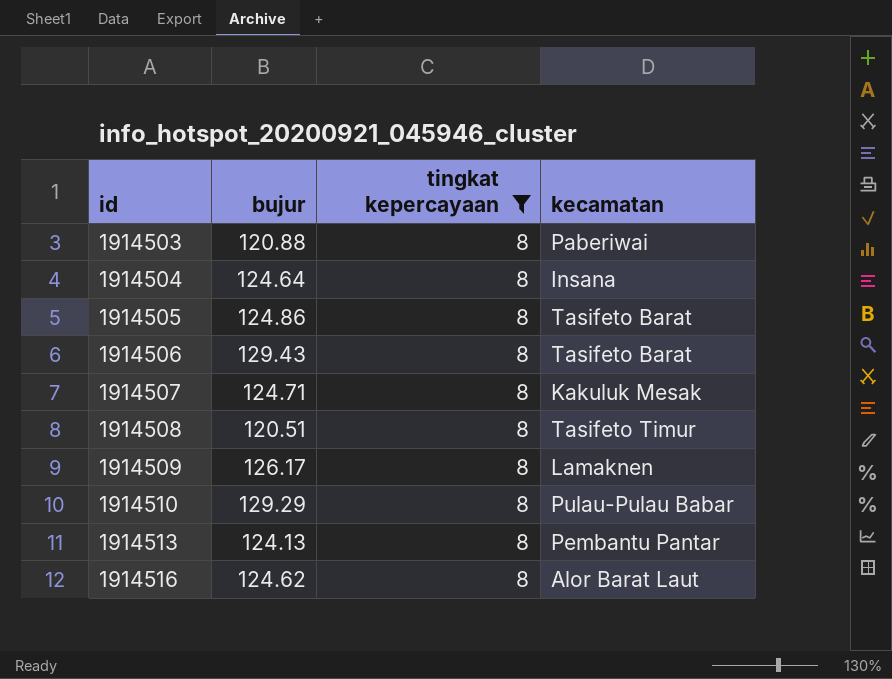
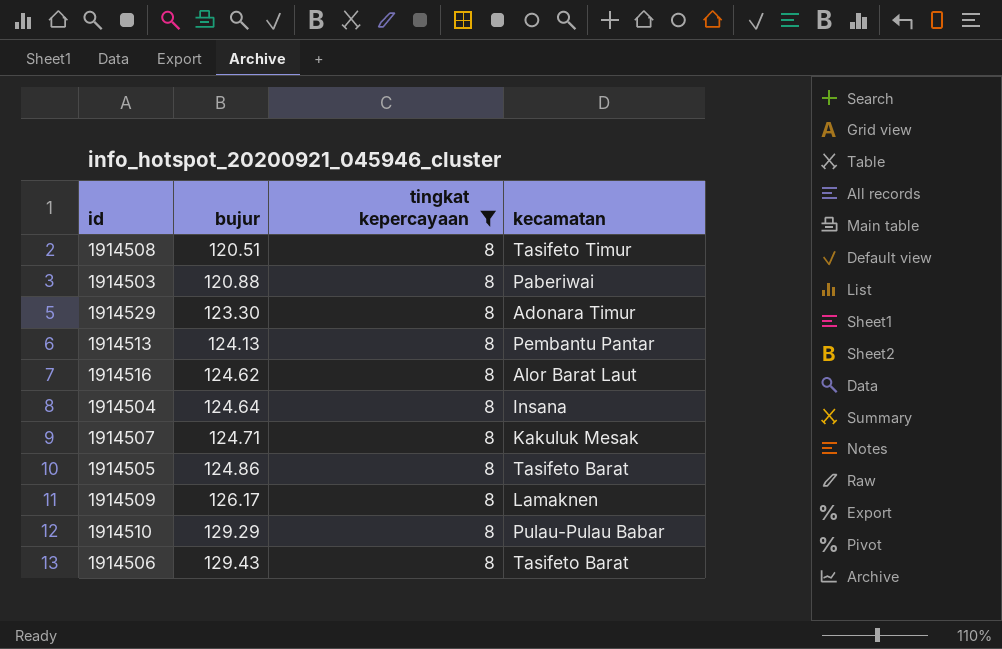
row order: id ascending -> bujur ascending
row 1914529: none -> 123.30 | 8 | Adonara Timur

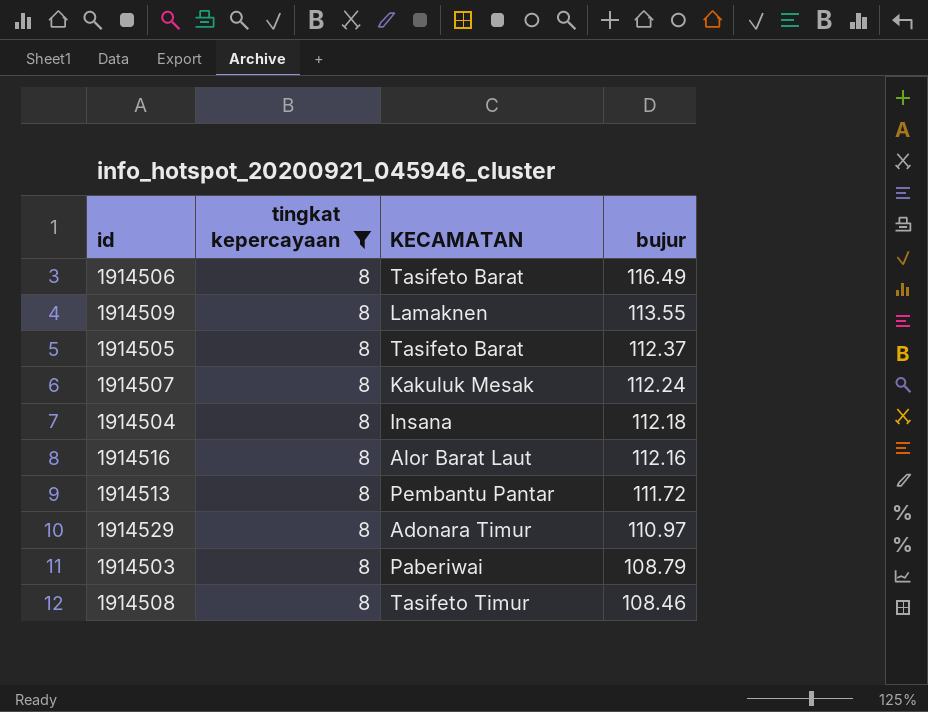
row order: bujur ascending -> bujur descending
column name: kecamatan -> KECAMATAN
column bujur | position: 2 -> 4
row 1914510: 129.29 | 8 | Pulau-Pulau Babar -> none
1914506 | bujur: 129.43 -> 116.49
1914509 | bujur: 126.17 -> 113.55
1914505 | bujur: 124.86 -> 112.37
1914507 | bujur: 124.71 -> 112.24
1914504 | bujur: 124.64 -> 112.18
1914516 | bujur: 124.62 -> 112.16
1914513 | bujur: 124.13 -> 111.72
1914529 | bujur: 123.30 -> 110.97
1914503 | bujur: 120.88 -> 108.79
1914508 | bujur: 120.51 -> 108.46

